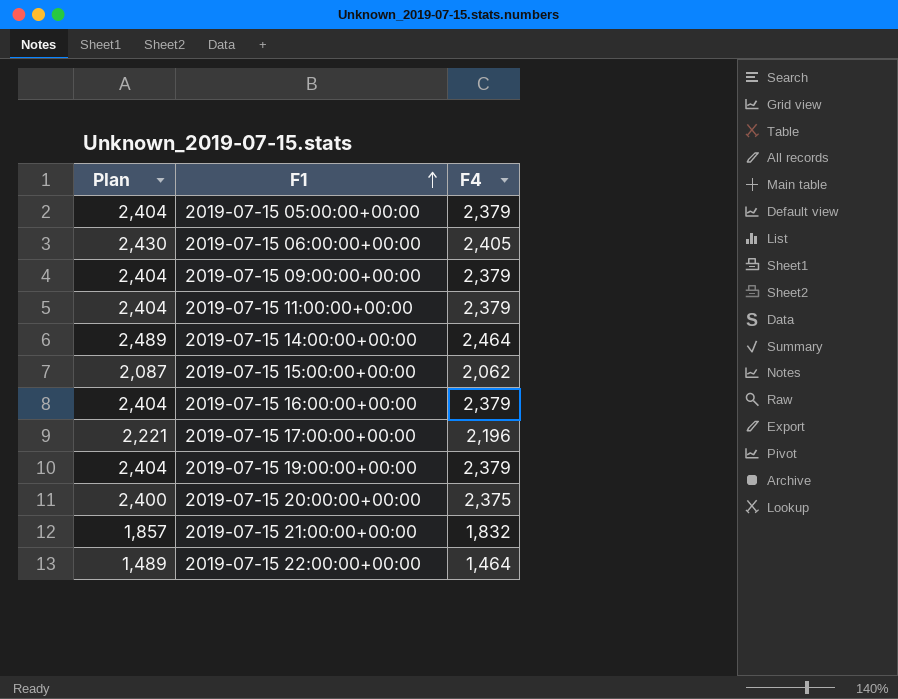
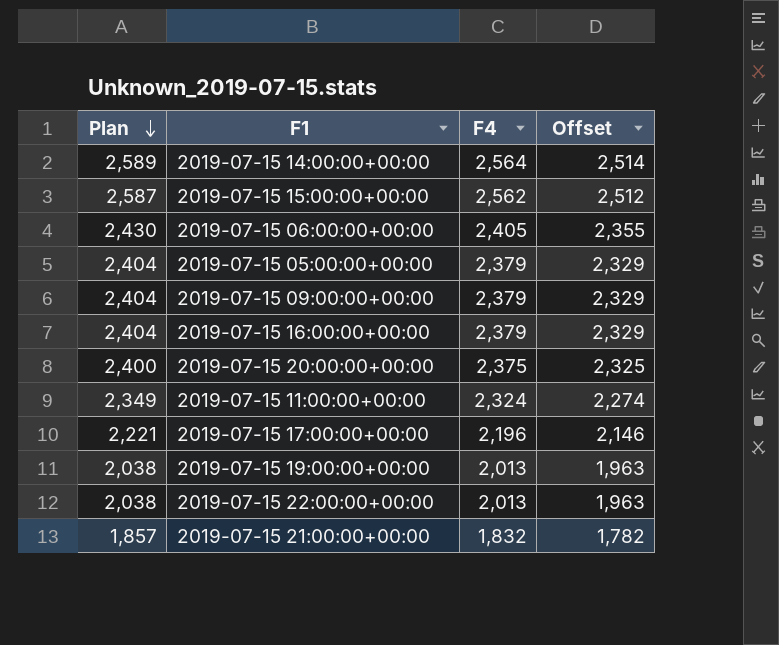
row order: F1 ascending -> Plan descending
column Offset | formula: none -> [F4] - 50
2019-07-15 14:00:00+00:00 | Plan: 2,489 -> 2,589
2019-07-15 14:00:00+00:00 | F4: 2,464 -> 2,564
2019-07-15 15:00:00+00:00 | Plan: 2,087 -> 2,587
2019-07-15 15:00:00+00:00 | F4: 2,062 -> 2,562
2019-07-15 11:00:00+00:00 | Plan: 2,404 -> 2,349
2019-07-15 11:00:00+00:00 | F4: 2,379 -> 2,324
2019-07-15 19:00:00+00:00 | Plan: 2,404 -> 2,038
2019-07-15 19:00:00+00:00 | F4: 2,379 -> 2,013
2019-07-15 22:00:00+00:00 | Plan: 1,489 -> 2,038
2019-07-15 22:00:00+00:00 | F4: 1,464 -> 2,013

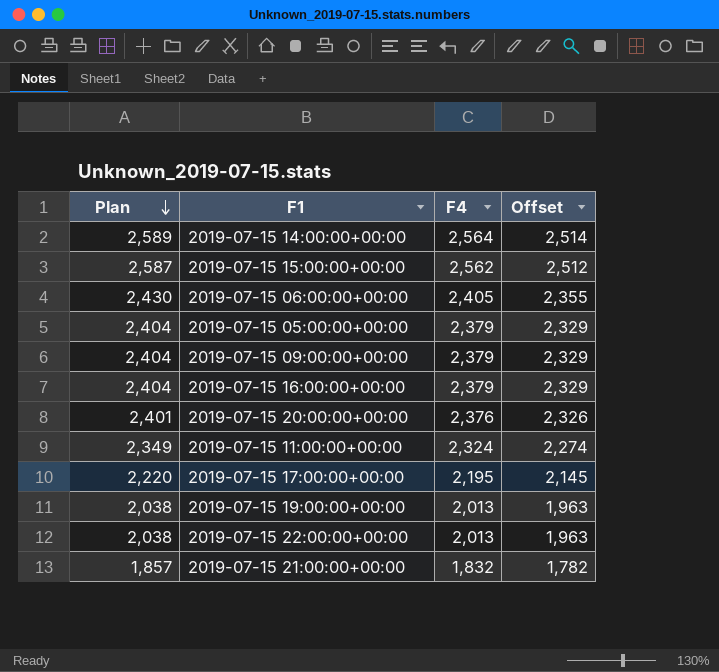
2019-07-15 20:00:00+00:00 | Plan: 2,400 -> 2,401
2019-07-15 20:00:00+00:00 | F4: 2,375 -> 2,376
2019-07-15 20:00:00+00:00 | Offset: 2,325 -> 2,326
2019-07-15 17:00:00+00:00 | Plan: 2,221 -> 2,220
2019-07-15 17:00:00+00:00 | F4: 2,196 -> 2,195
2019-07-15 17:00:00+00:00 | Offset: 2,146 -> 2,145

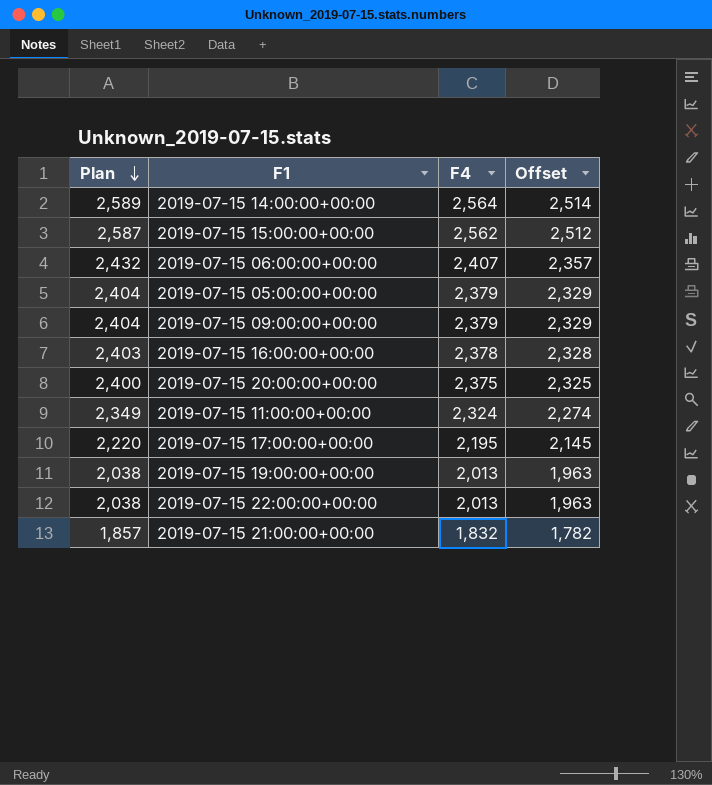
2019-07-15 06:00:00+00:00 | Plan: 2,430 -> 2,432
2019-07-15 06:00:00+00:00 | F4: 2,405 -> 2,407
2019-07-15 06:00:00+00:00 | Offset: 2,355 -> 2,357
2019-07-15 16:00:00+00:00 | Plan: 2,404 -> 2,403
2019-07-15 16:00:00+00:00 | F4: 2,379 -> 2,378
2019-07-15 16:00:00+00:00 | Offset: 2,329 -> 2,328
2019-07-15 20:00:00+00:00 | Plan: 2,401 -> 2,400
2019-07-15 20:00:00+00:00 | F4: 2,376 -> 2,375
2019-07-15 20:00:00+00:00 | Offset: 2,326 -> 2,325

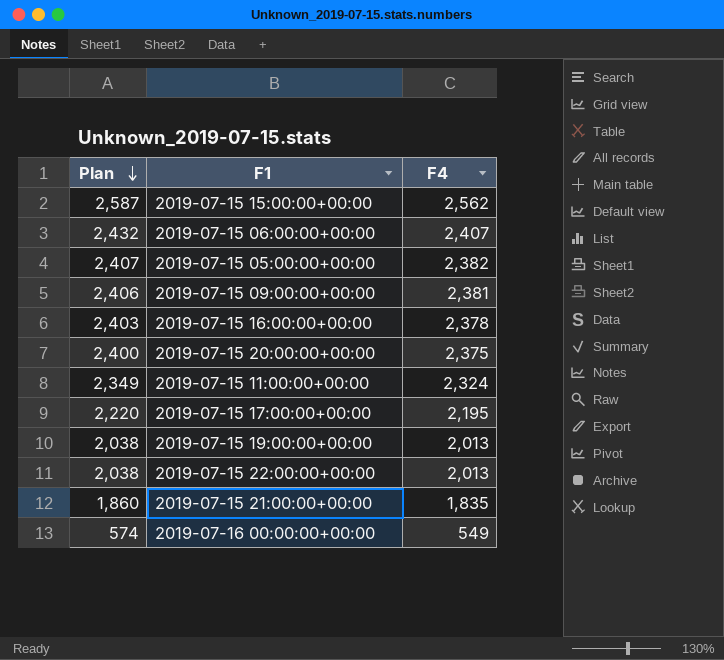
column Offset | formula: [F4] - 50 -> none
row 2019-07-15 14:00:00+00:00: 2,589 | 2,564 | 2,514 -> none
2019-07-15 05:00:00+00:00 | Plan: 2,404 -> 2,407
2019-07-15 05:00:00+00:00 | F4: 2,379 -> 2,382
2019-07-15 09:00:00+00:00 | Plan: 2,404 -> 2,406
2019-07-15 09:00:00+00:00 | F4: 2,379 -> 2,381
2019-07-15 21:00:00+00:00 | Plan: 1,857 -> 1,860
2019-07-15 21:00:00+00:00 | F4: 1,832 -> 1,835
row 2019-07-16 00:00:00+00:00: none -> 574 | 549

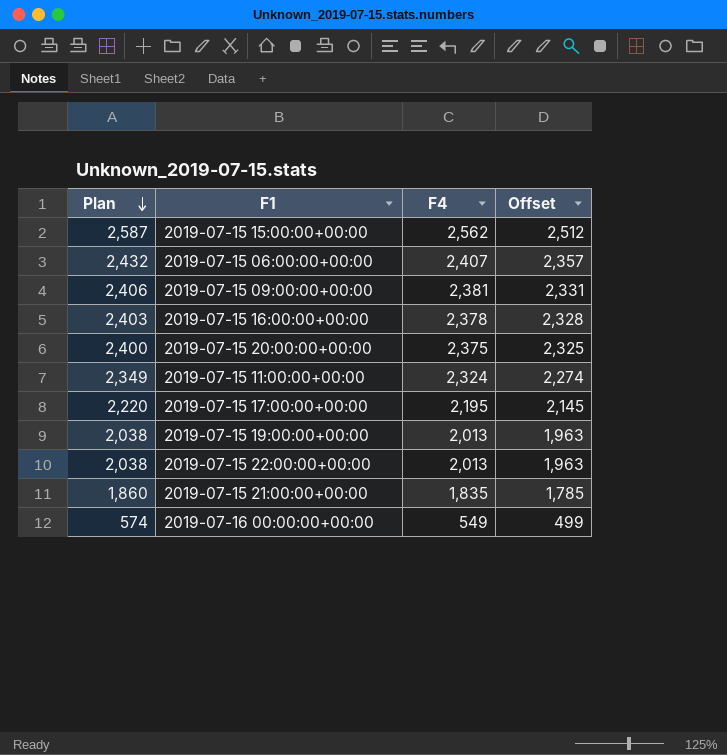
column Offset | formula: none -> [F4] - 50
row 2019-07-15 05:00:00+00:00: 2,407 | 2,382 -> none

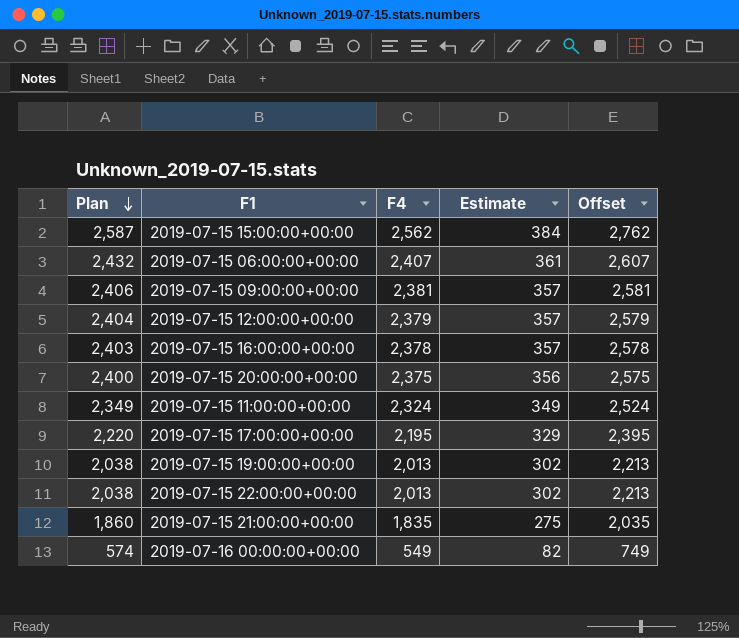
column Estimate | formula: none -> [F4] * 0.15
column Offset | formula: [F4] - 50 -> [F4] + 200
row 2019-07-15 12:00:00+00:00: none -> 2,404 | 2,379 | 357 | 2,579

